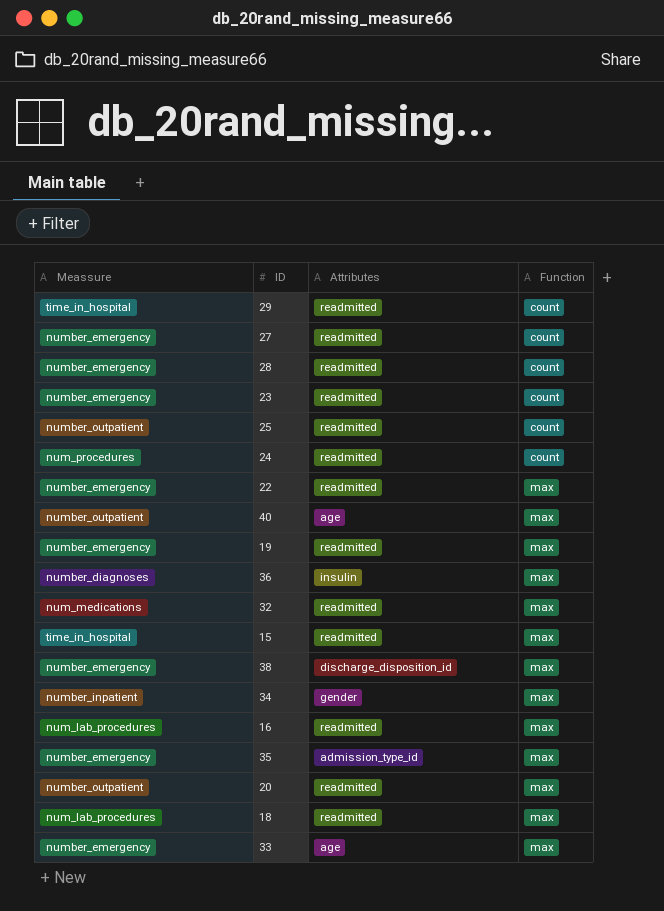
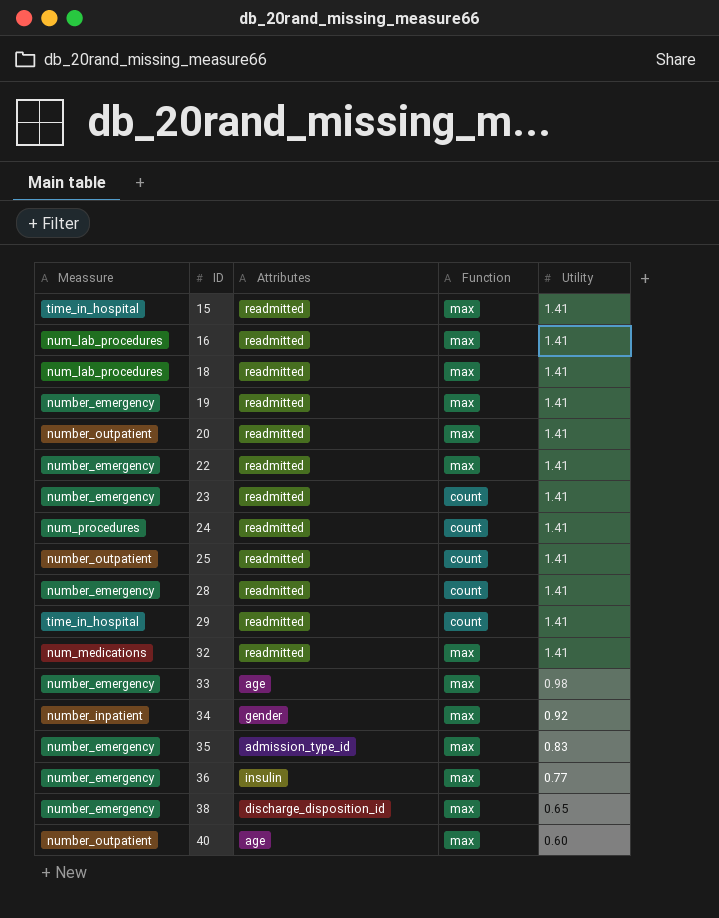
row order: Function ascending -> ID ascending
column Utility | position: none -> 5
row 27: number_emergency | readmitted | count -> none
36 | Meassure: number_diagnoses -> number_emergency

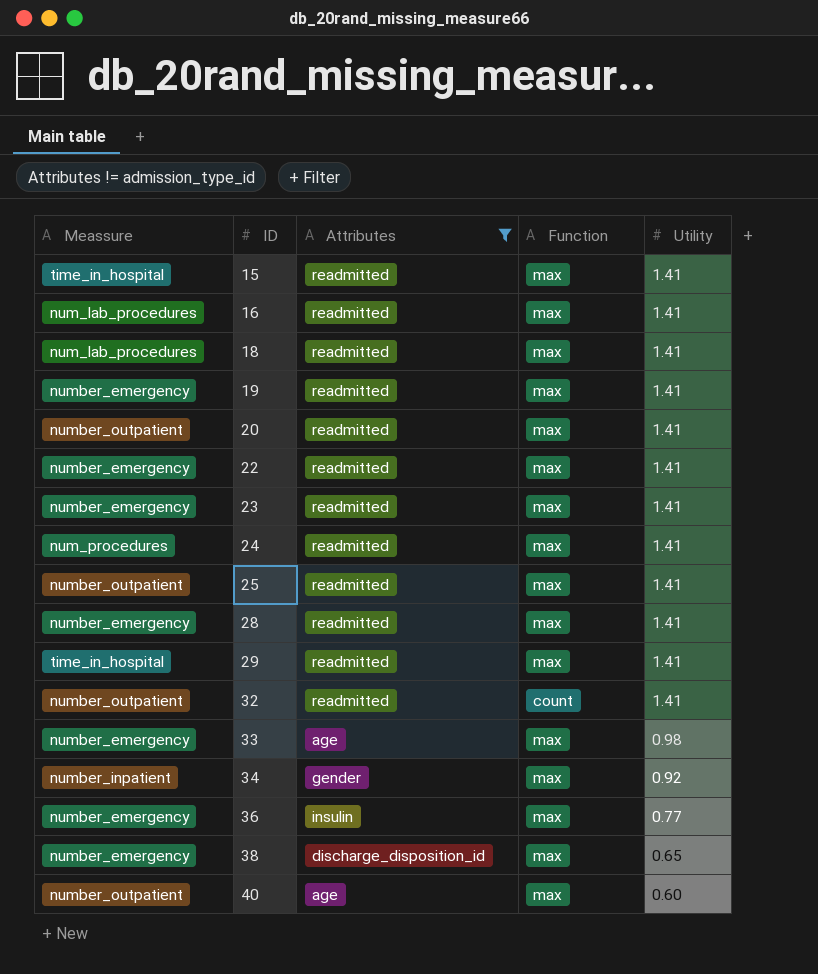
filter: none -> Attributes != admission_type_id
23 | Function: count -> max
24 | Function: count -> max
25 | Function: count -> max
28 | Function: count -> max
29 | Function: count -> max
32 | Meassure: num_medications -> number_outpatient
32 | Function: max -> count

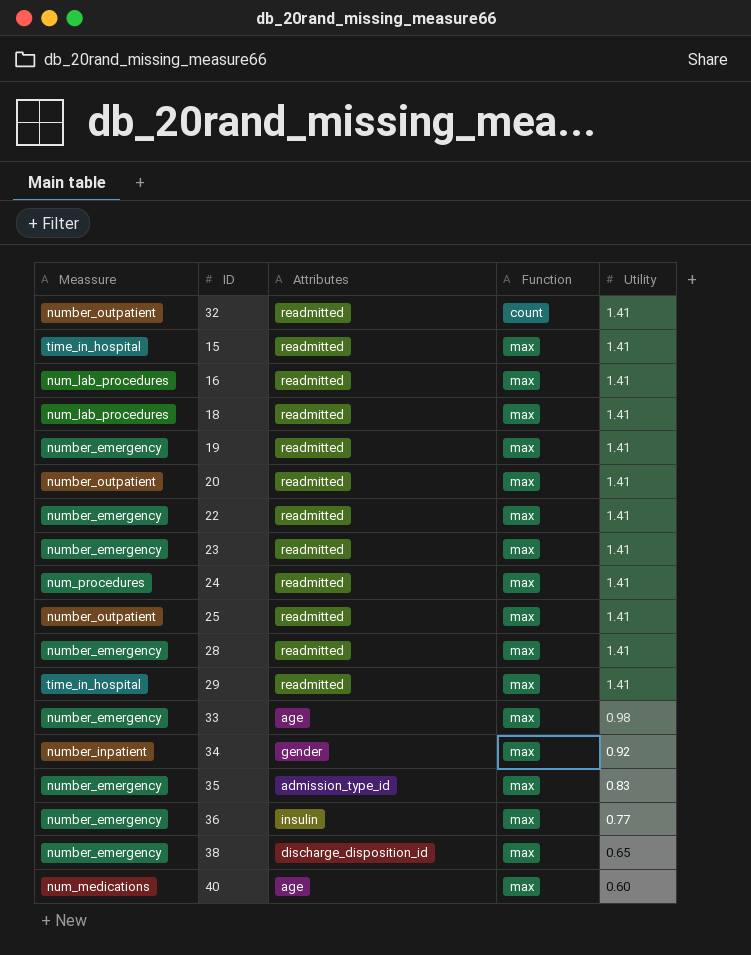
filter: Attributes != admission_type_id -> none
row order: ID ascending -> Function ascending
40 | Meassure: number_outpatient -> num_medications

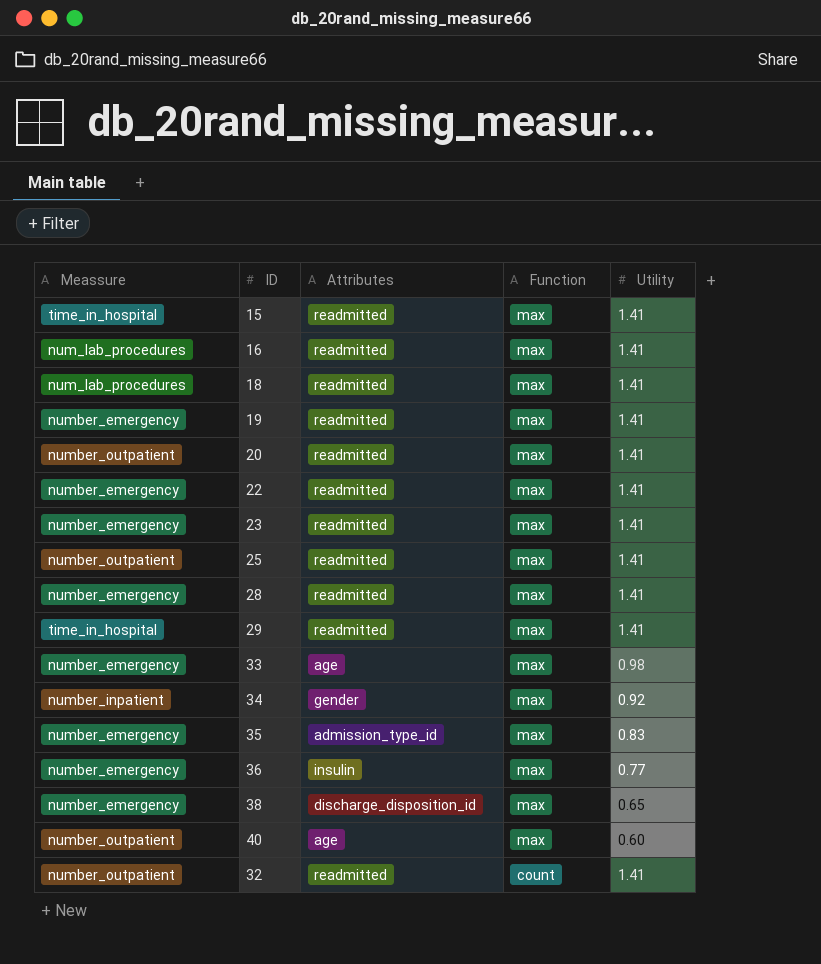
row order: Function ascending -> Function descending
row 24: num_procedures | readmitted | max | 1.41 -> none
40 | Meassure: num_medications -> number_outpatient

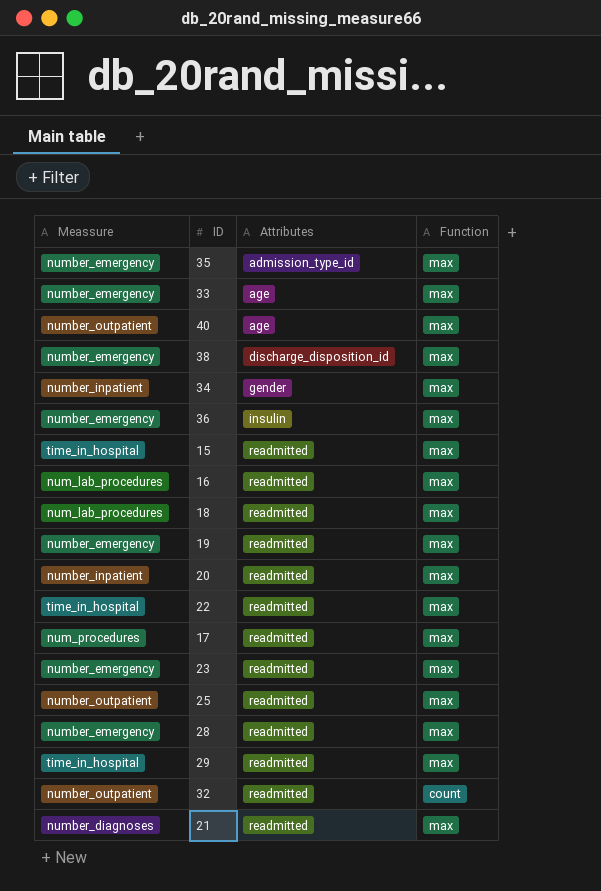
row order: Function descending -> Attributes ascending
column Utility | position: 5 -> none
20 | Meassure: number_outpatient -> number_inpatient
22 | Meassure: number_emergency -> time_in_hospital
row 17: none -> num_procedures | readmitted | max
row 21: none -> number_diagnoses | readmitted | max

